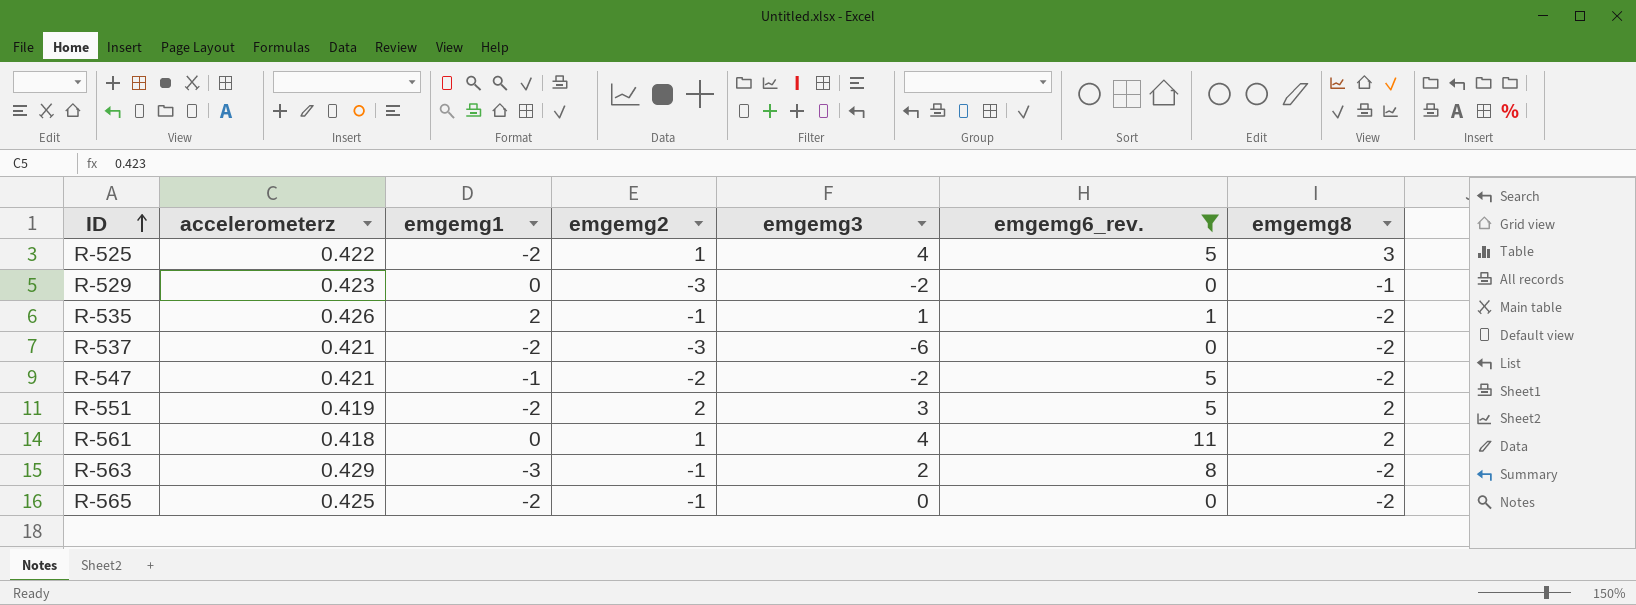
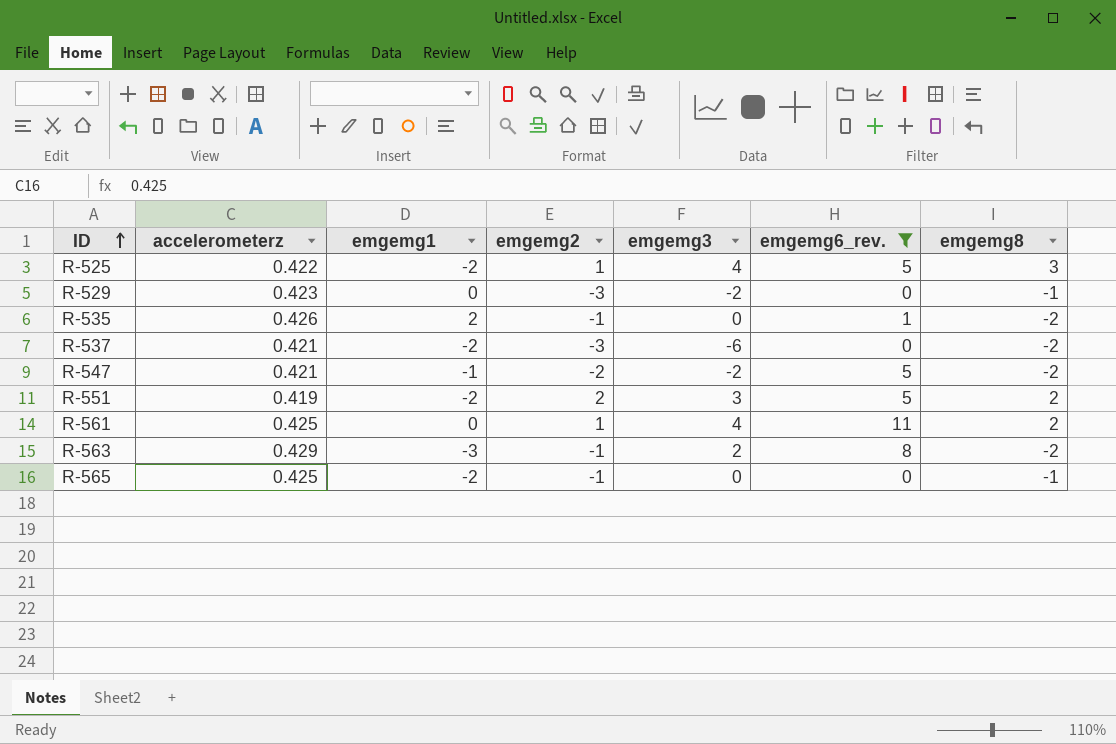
R-535 | emgemg3: 1 -> 0
R-561 | accelerometerz: 0.418 -> 0.425
R-565 | emgemg8: -2 -> -1

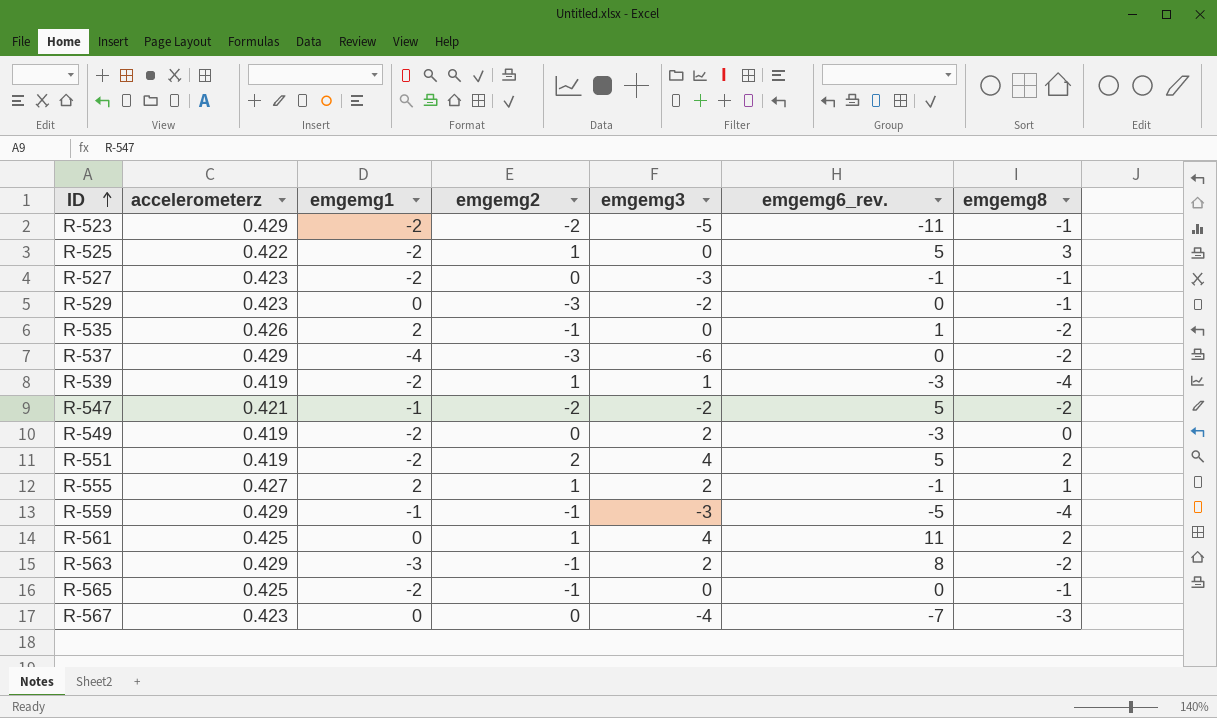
filter: emgemg6_rev. >= 0 -> none
R-525 | emgemg3: 4 -> 0
R-537 | accelerometerz: 0.421 -> 0.429
R-537 | emgemg1: -2 -> -4
R-551 | emgemg3: 3 -> 4

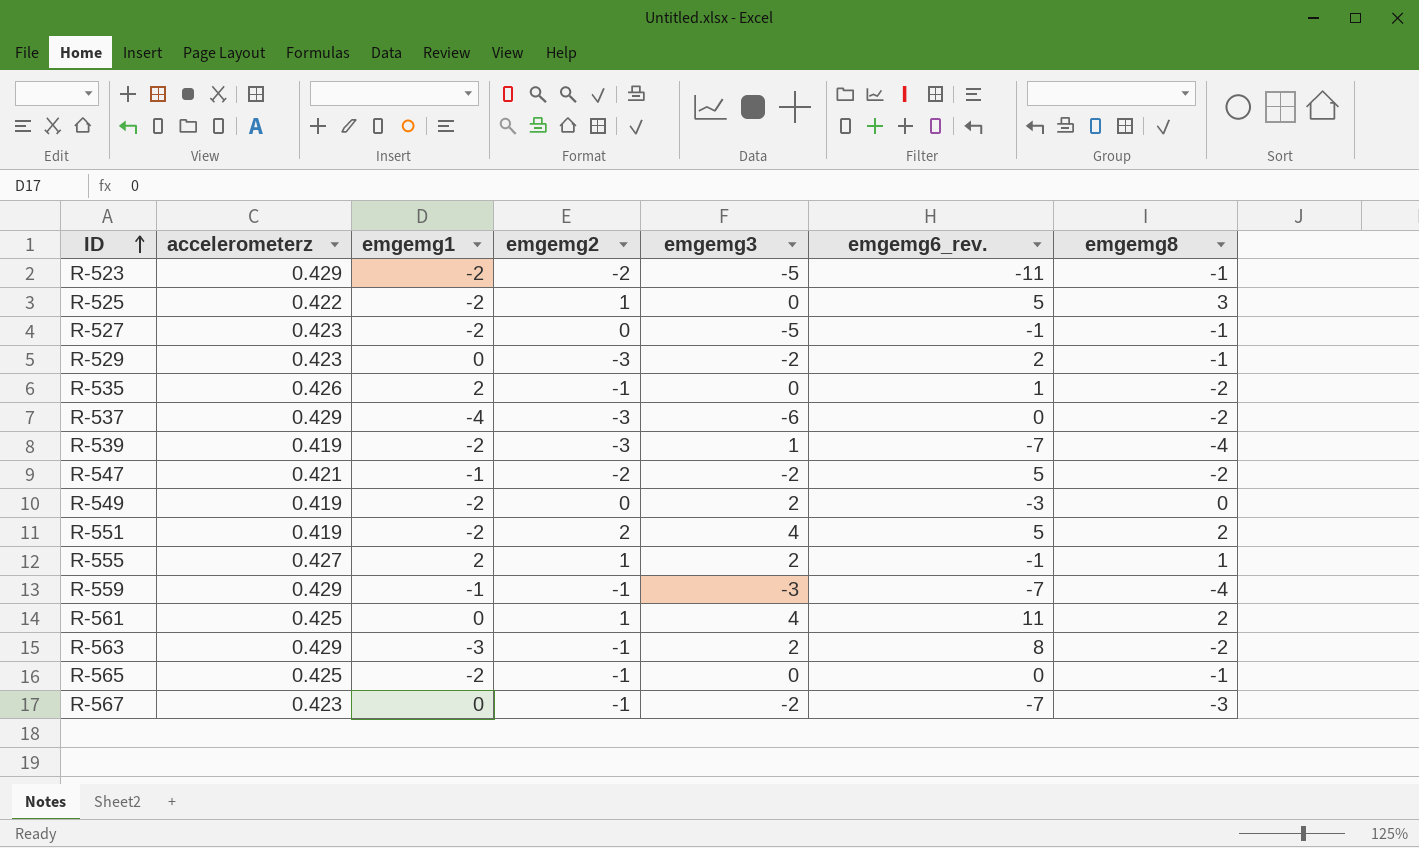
R-527 | emgemg3: -3 -> -5
R-529 | emgemg6_rev.: 0 -> 2
R-539 | emgemg2: 1 -> -3
R-539 | emgemg6_rev.: -3 -> -7
R-559 | emgemg6_rev.: -5 -> -7
R-567 | emgemg2: 0 -> -1
R-567 | emgemg3: -4 -> -2

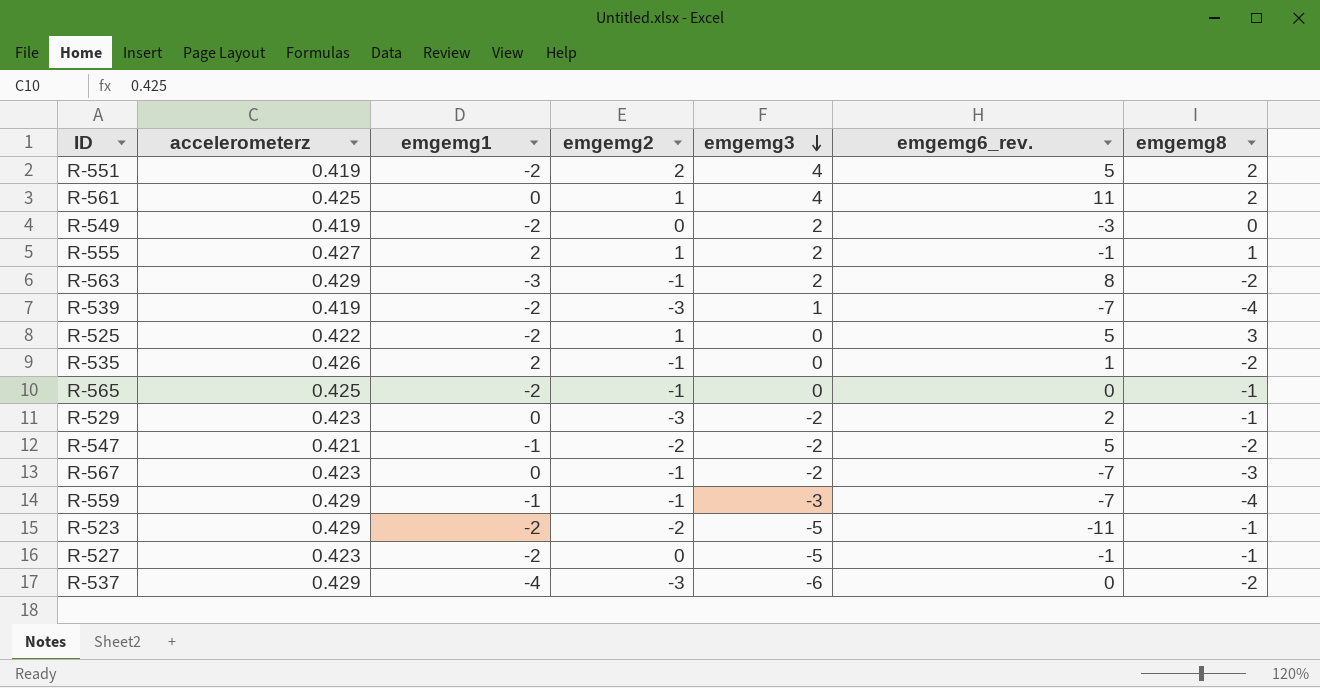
row order: ID ascending -> emgemg3 descending

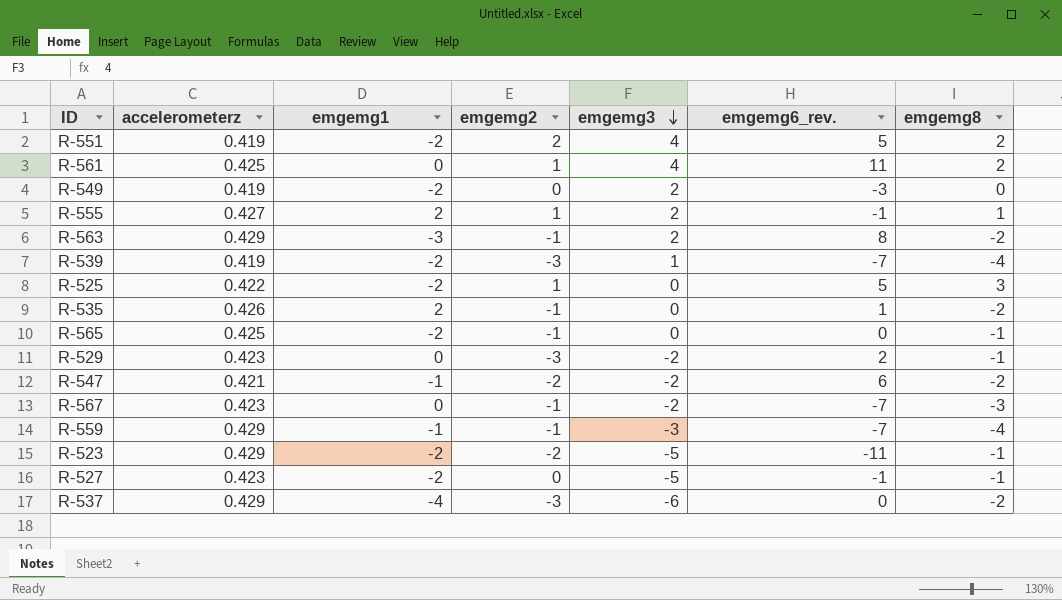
R-547 | emgemg6_rev.: 5 -> 6

